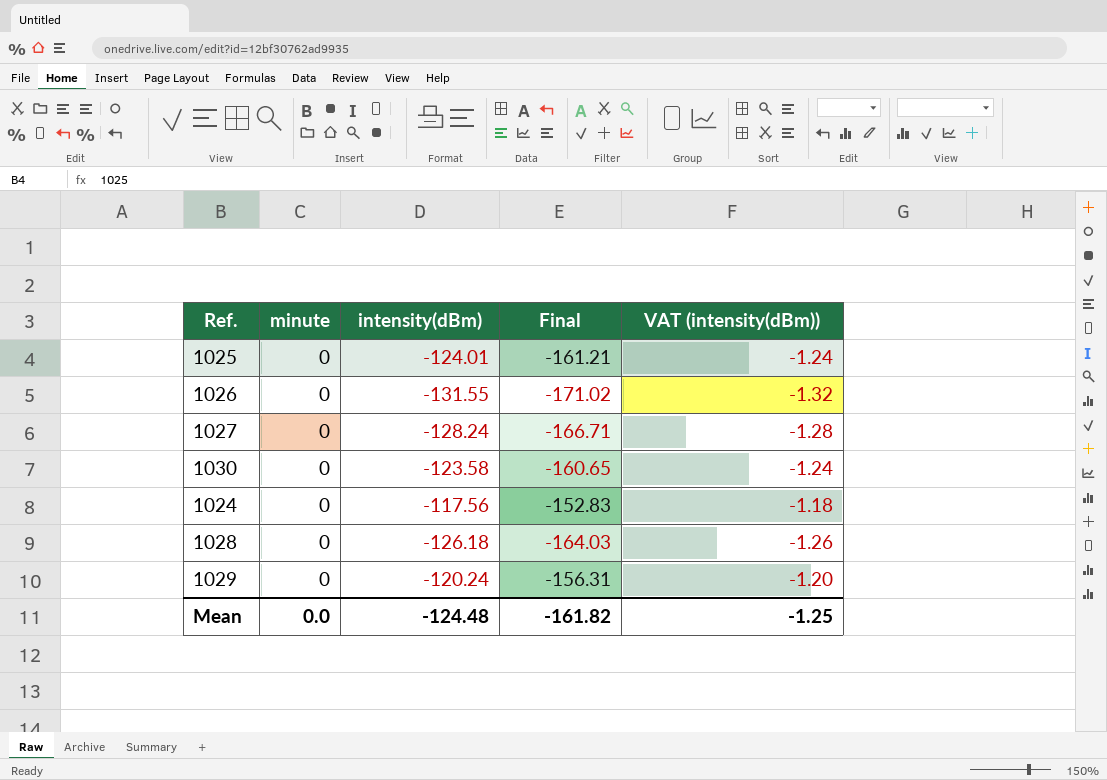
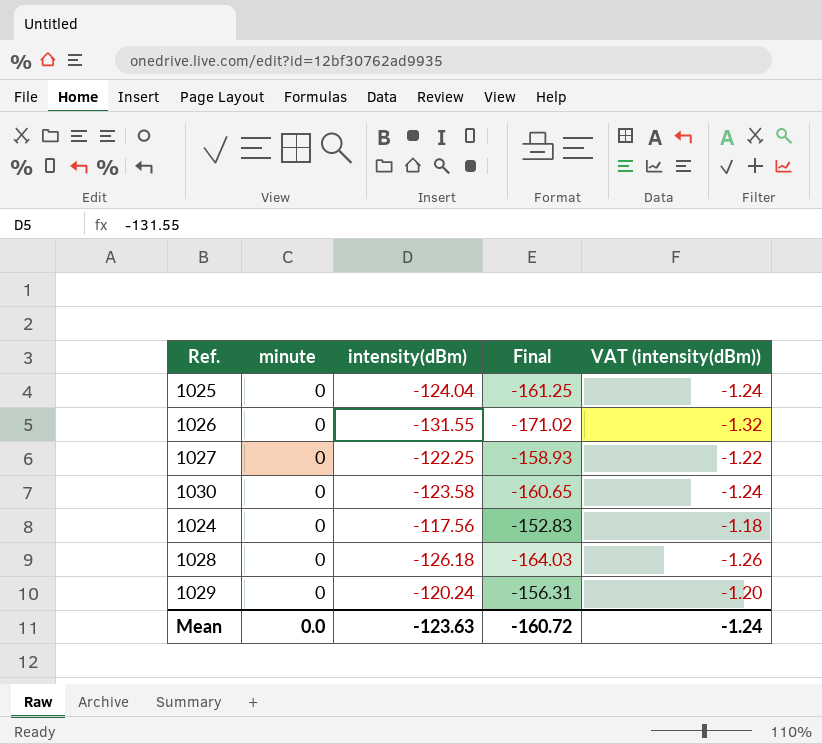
1025 | intensity(dBm): -124.01 -> -124.04
1025 | Final: -161.21 -> -161.25
1027 | intensity(dBm): -128.24 -> -122.25
1027 | Final: -166.71 -> -158.93
1027 | VAT (intensity(dBm)): -1.28 -> -1.22
Mean | intensity(dBm): -124.48 -> -123.63
Mean | Final: -161.82 -> -160.72
Mean | VAT (intensity(dBm)): -1.25 -> -1.24

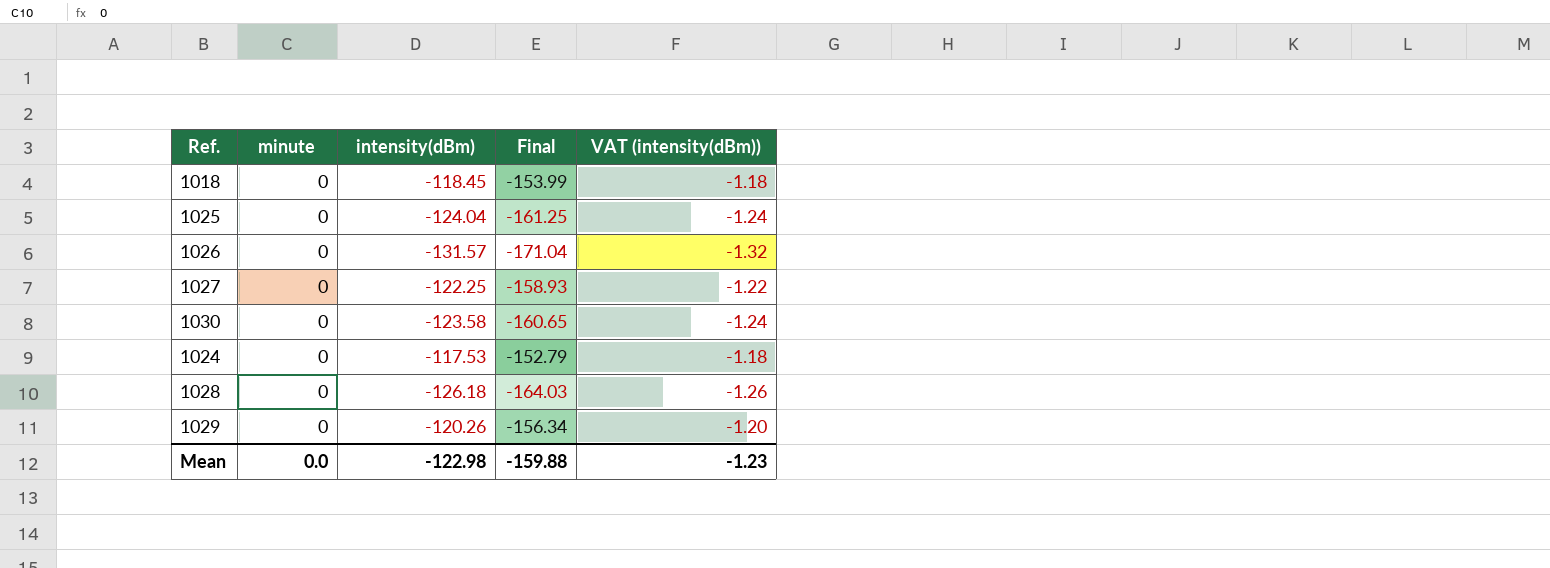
row 1018: none -> 0 | -118.45 | -153.99 | -1.18
1026 | intensity(dBm): -131.55 -> -131.57
1026 | Final: -171.02 -> -171.04
1024 | intensity(dBm): -117.56 -> -117.53
1024 | Final: -152.83 -> -152.79
1029 | intensity(dBm): -120.24 -> -120.26
1029 | Final: -156.31 -> -156.34
Mean | intensity(dBm): -123.63 -> -122.98
Mean | Final: -160.72 -> -159.88
Mean | VAT (intensity(dBm)): -1.24 -> -1.23

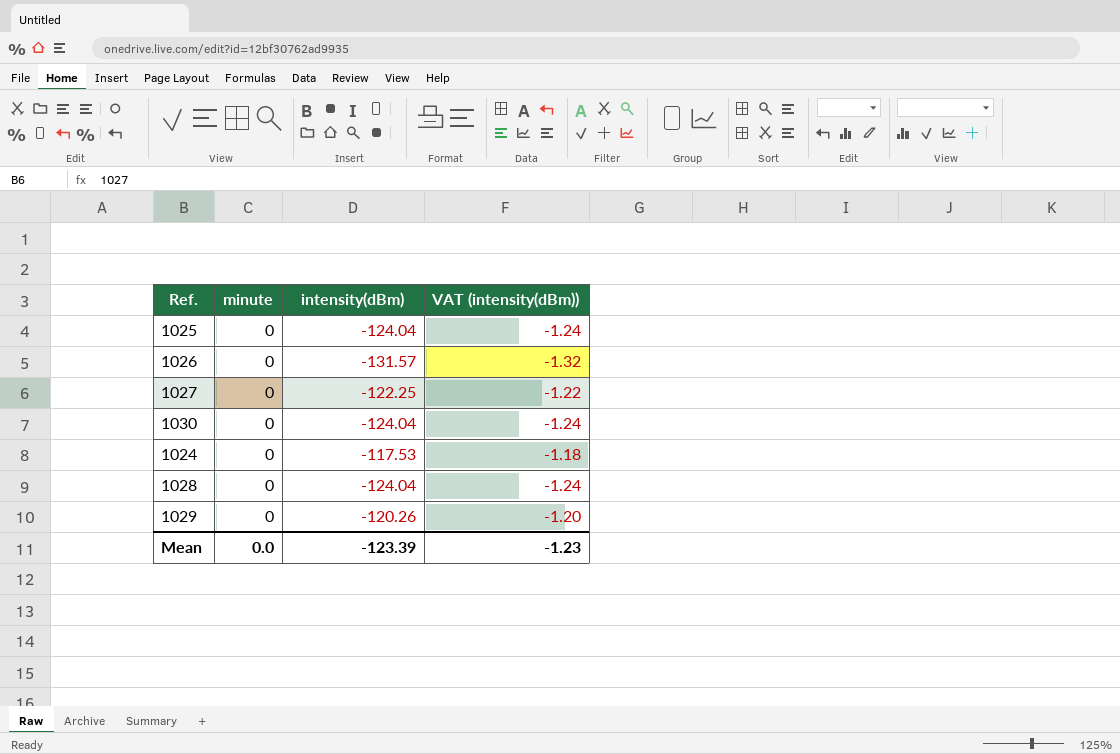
column Final | formula: [intensity(dBm)] * 1.3 -> none
row 1018: 0 | -118.45 | -153.99 | -1.18 -> none
1030 | intensity(dBm): -123.58 -> -124.04
1028 | intensity(dBm): -126.18 -> -124.04
1028 | VAT (intensity(dBm)): -1.26 -> -1.24
Mean | intensity(dBm): -122.98 -> -123.39

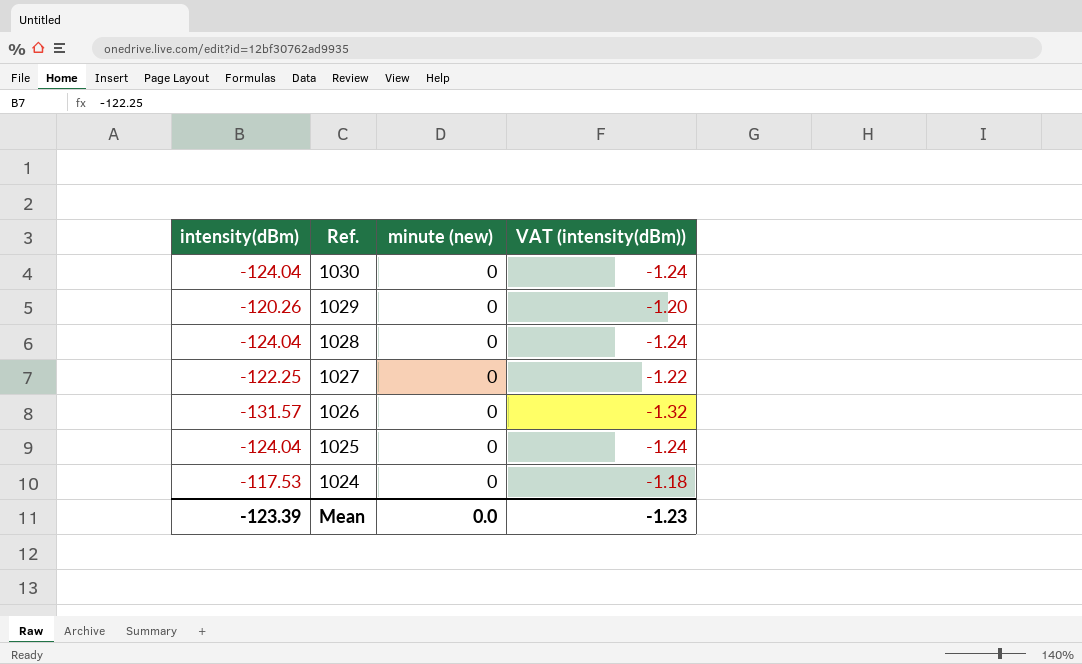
row order: none -> Ref. descending
column intensity(dBm) | position: 3 -> 1
column name: minute -> minute (new)

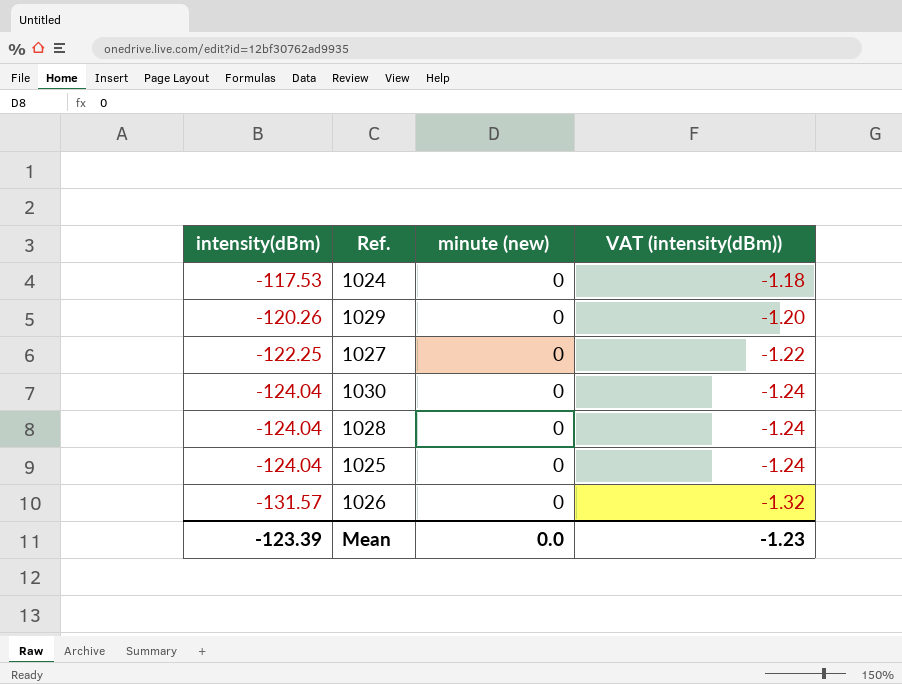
row order: Ref. descending -> intensity(dBm) descending

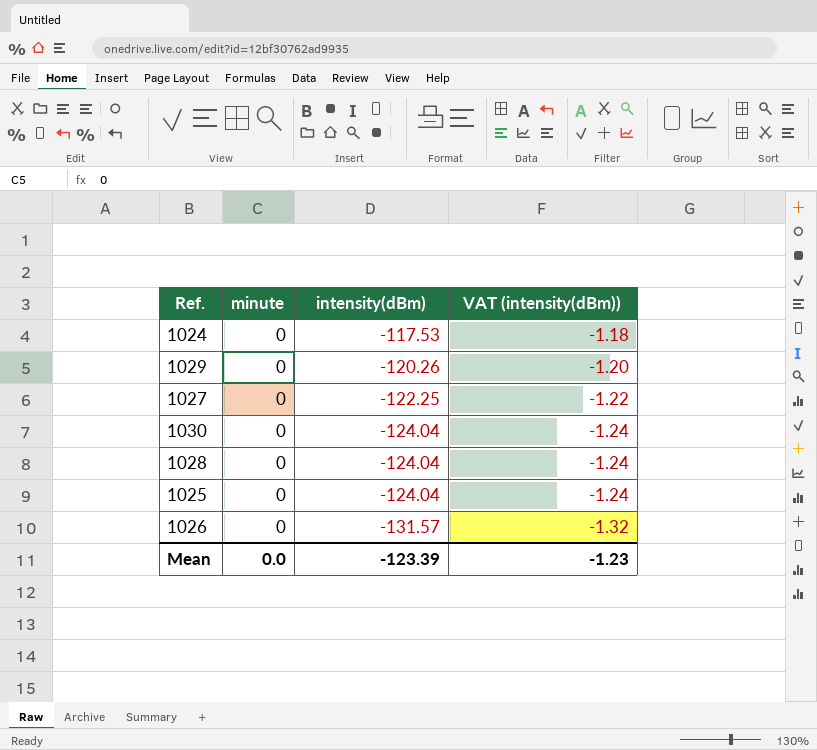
column name: minute (new) -> minute
column intensity(dBm) | position: 1 -> 3

